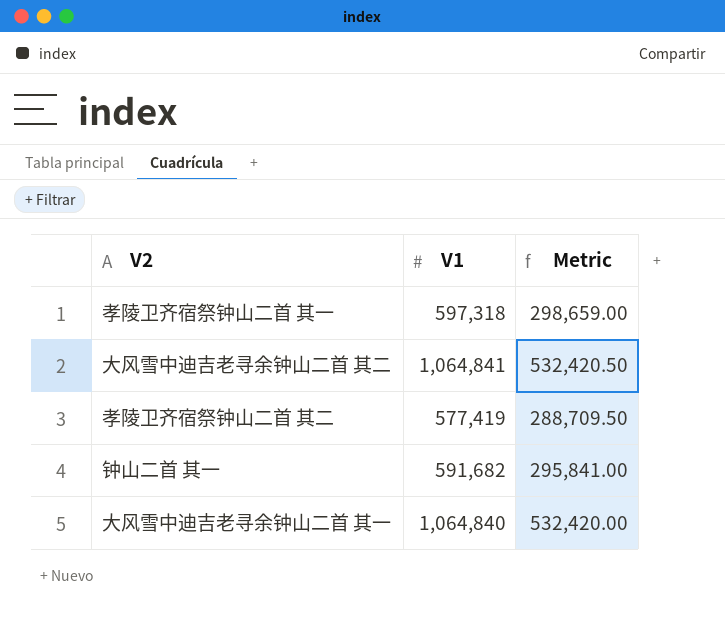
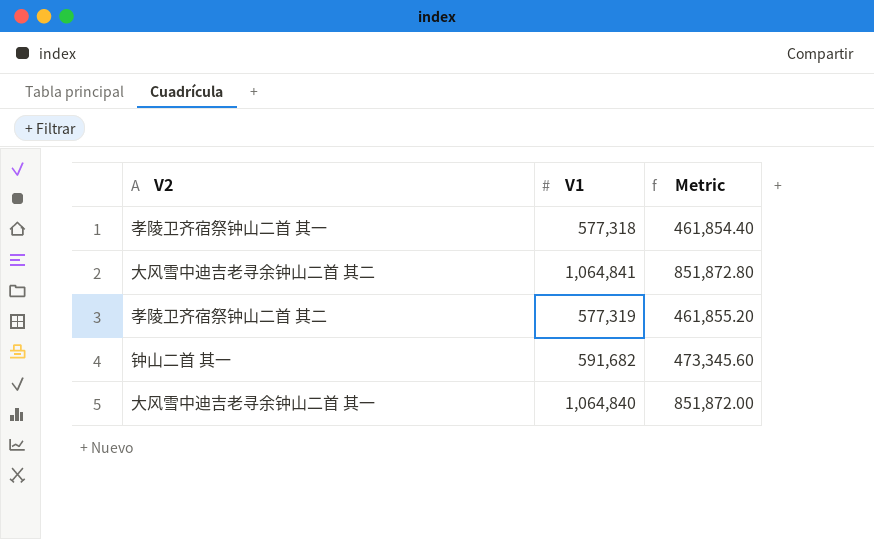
column Metric | formula: [V1] * 0.5 -> [V1] * 0.8
孝陵卫齐宿祭钟山二首 其一 | V1: 597,318 -> 577,318
孝陵卫齐宿祭钟山二首 其二 | V1: 577,419 -> 577,319

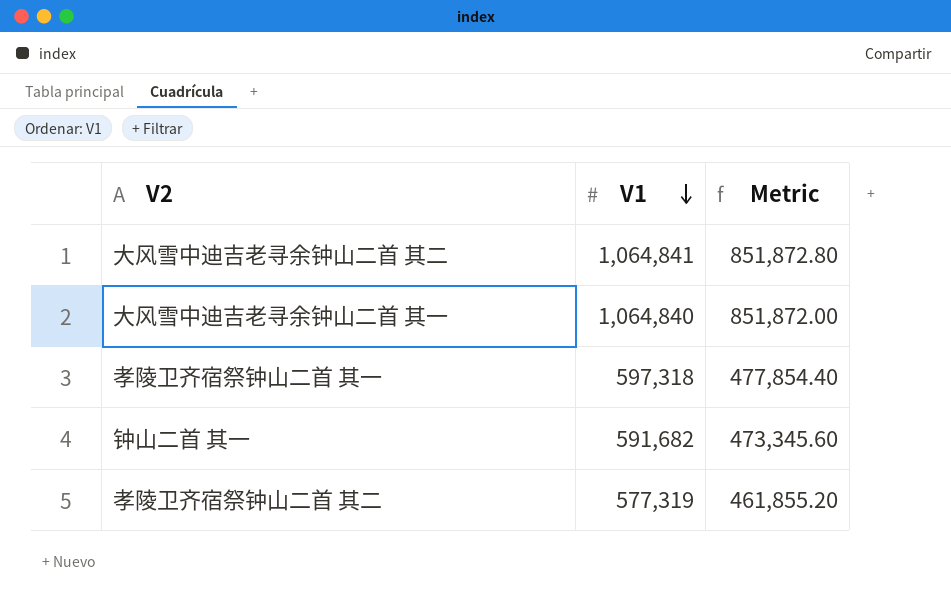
row order: none -> V1 descending
孝陵卫齐宿祭钟山二首 其一 | V1: 577,318 -> 597,318
孝陵卫齐宿祭钟山二首 其一 | Metric: 461,854.40 -> 477,854.40

